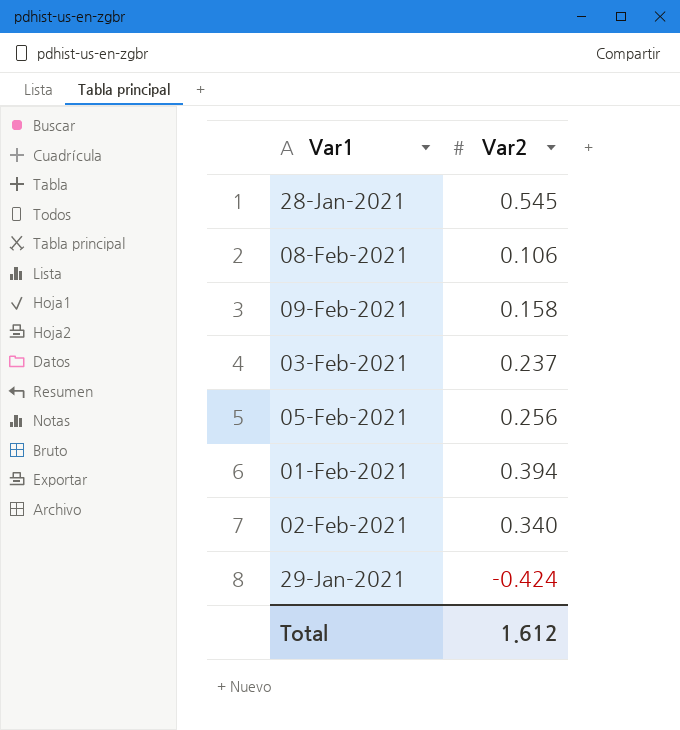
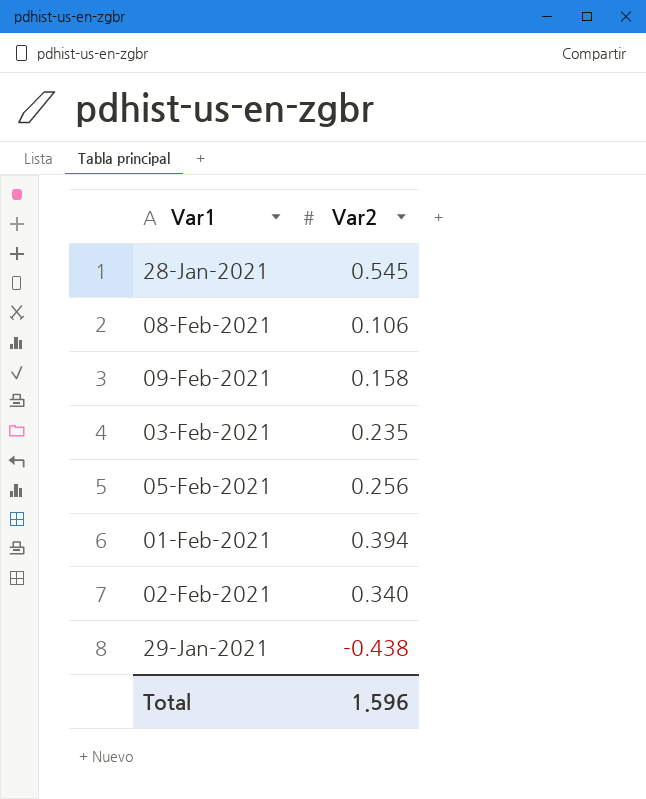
03-Feb-2021 | Var2: 0.237 -> 0.235
29-Jan-2021 | Var2: -0.424 -> -0.438
Total | Var2: 1.612 -> 1.596

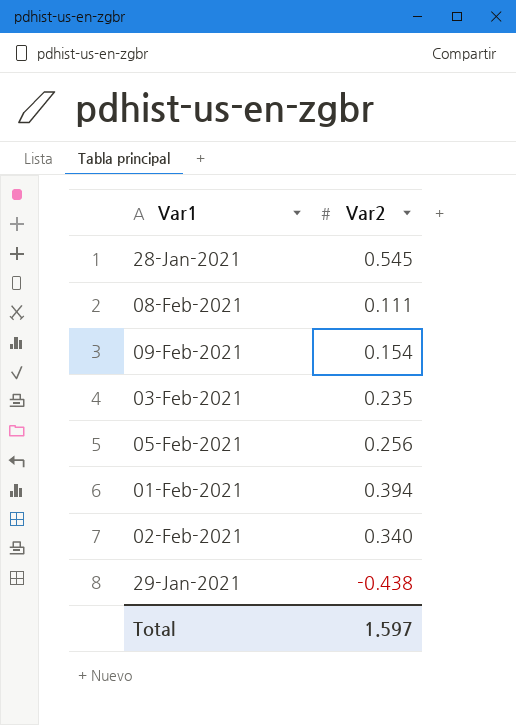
08-Feb-2021 | Var2: 0.106 -> 0.111
09-Feb-2021 | Var2: 0.158 -> 0.154
Total | Var2: 1.596 -> 1.597

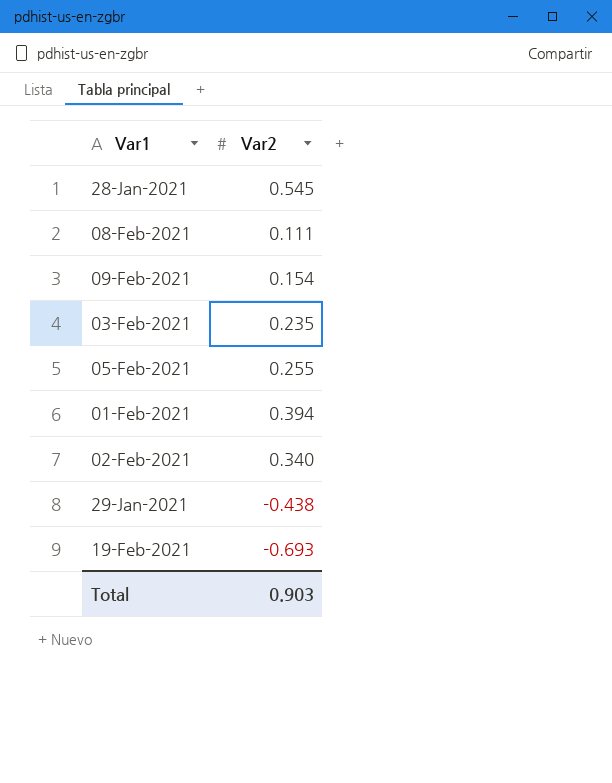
05-Feb-2021 | Var2: 0.256 -> 0.255
row 19-Feb-2021: none -> -0.693
Total | Var2: 1.597 -> 0.903

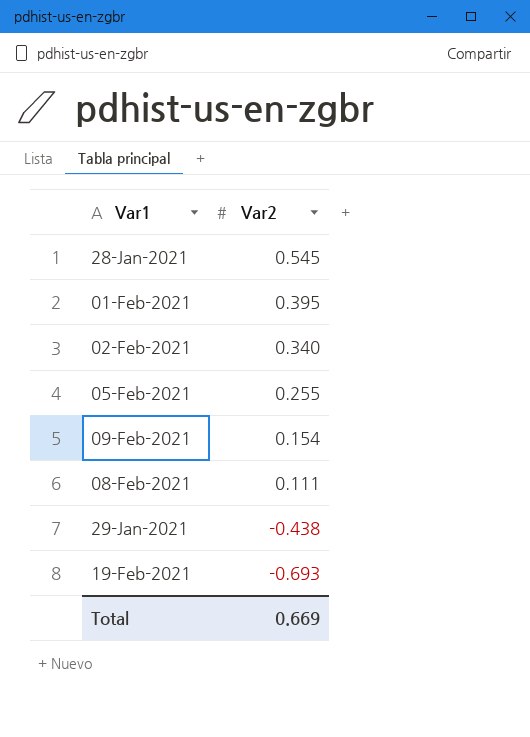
row order: none -> Var2 descending
row 03-Feb-2021: 0.235 -> none
01-Feb-2021 | Var2: 0.394 -> 0.395
Total | Var2: 0.903 -> 0.669

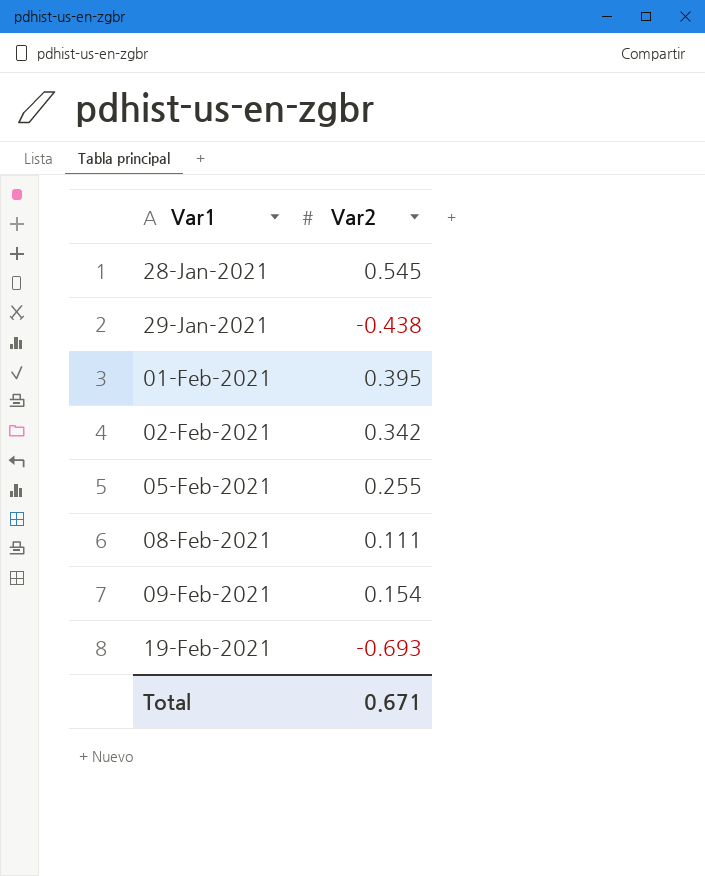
row order: Var2 descending -> Var1 ascending
02-Feb-2021 | Var2: 0.340 -> 0.342
Total | Var2: 0.669 -> 0.671

